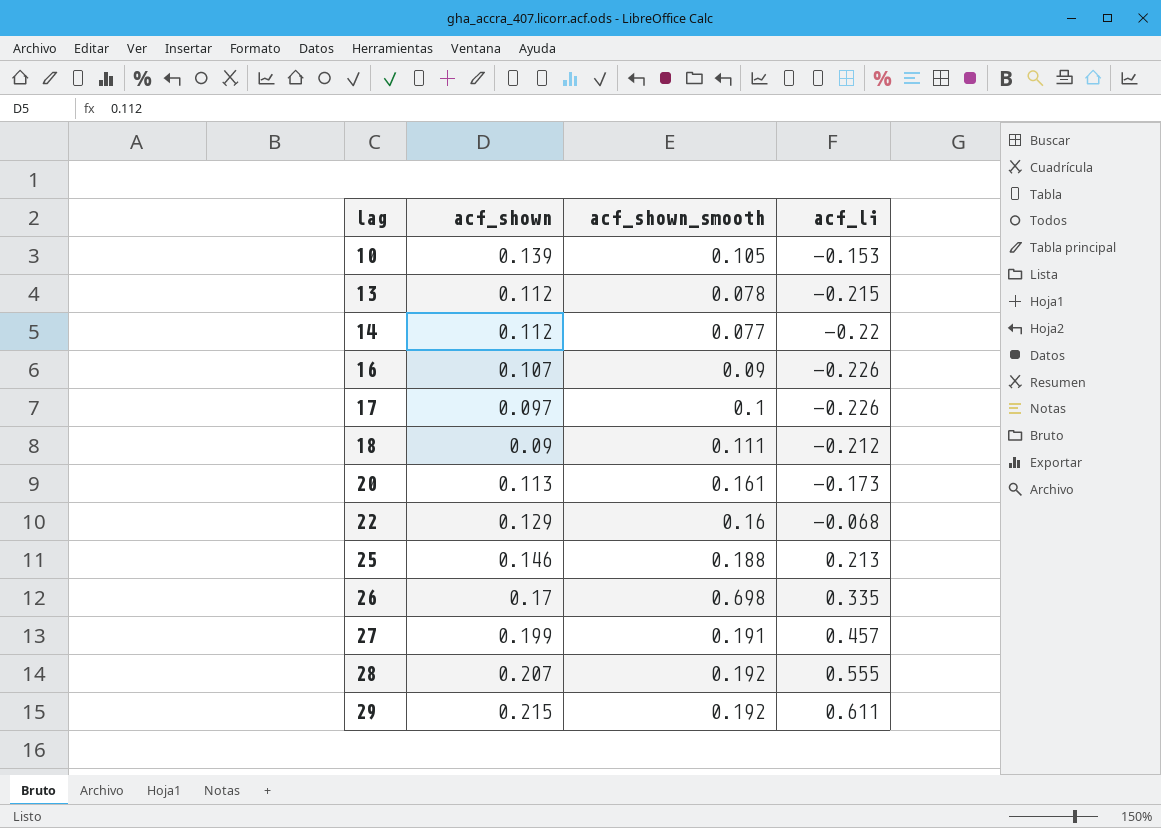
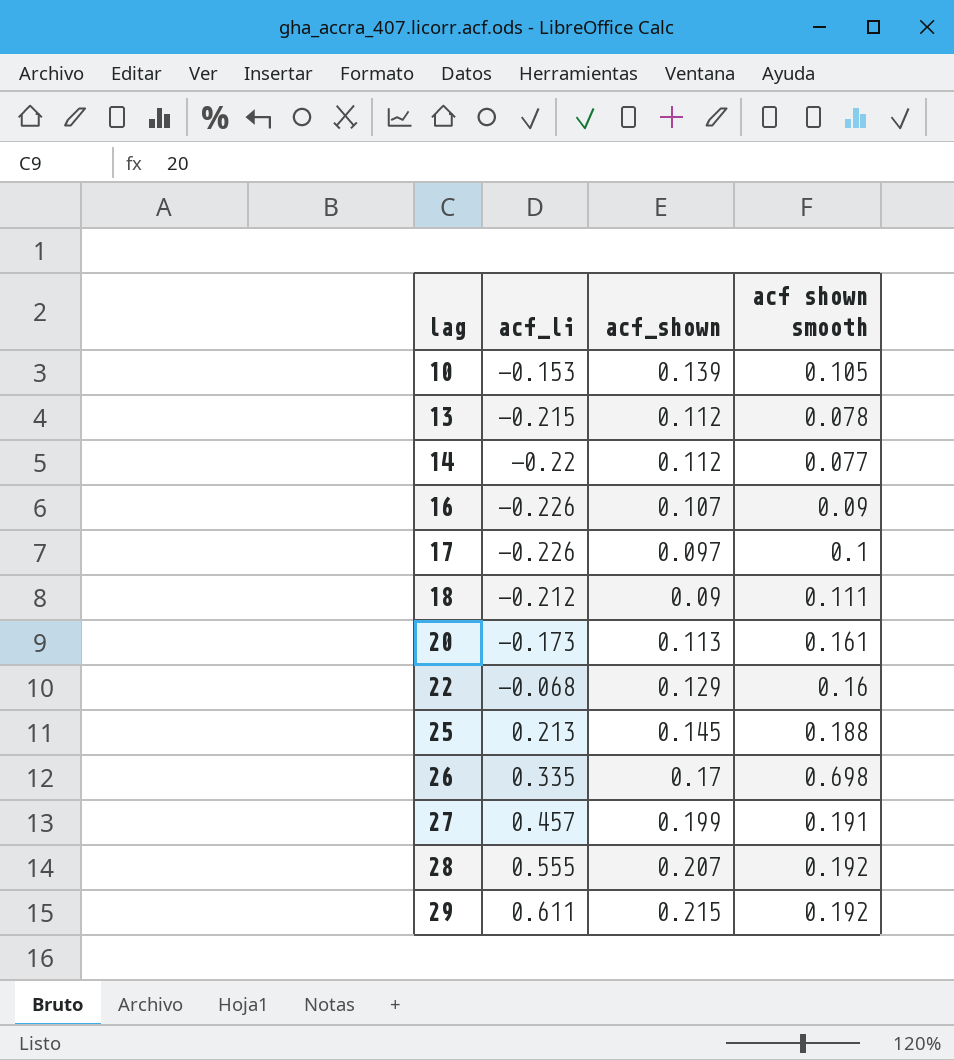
column acf_li | position: 4 -> 2
column name: acf_shown_smooth -> acf shown smooth
25 | acf_shown: 0.146 -> 0.145

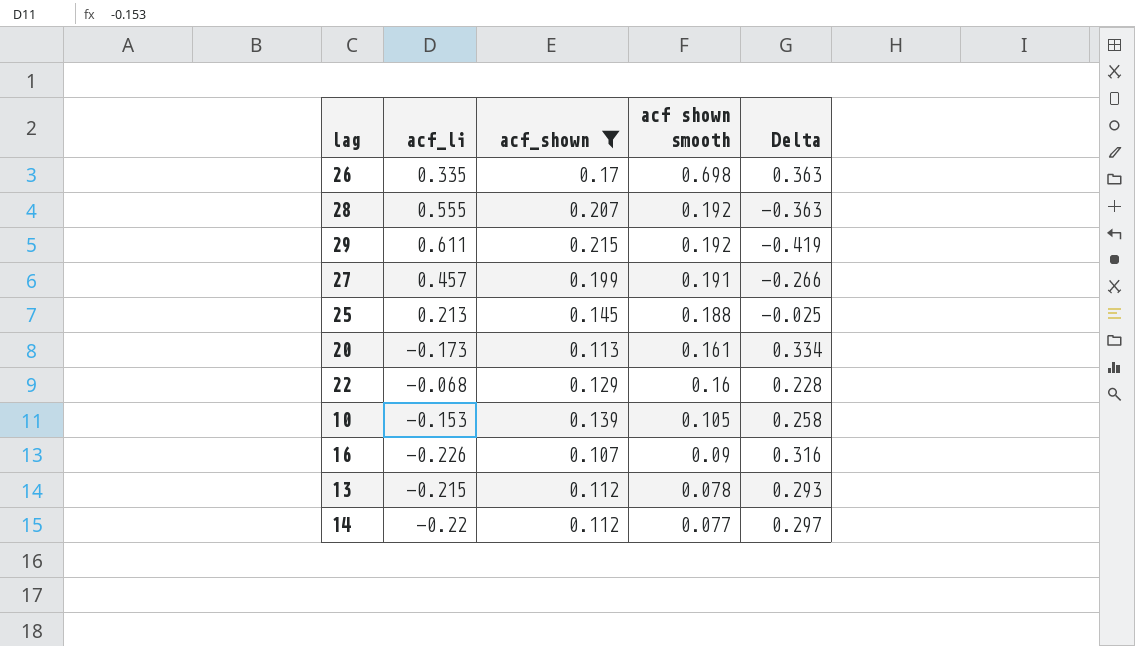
filter: none -> acf_shown >= 0.107
row order: lag ascending -> acf shown smooth descending
column Delta | formula: none -> [acf shown smooth] - [acf_li]

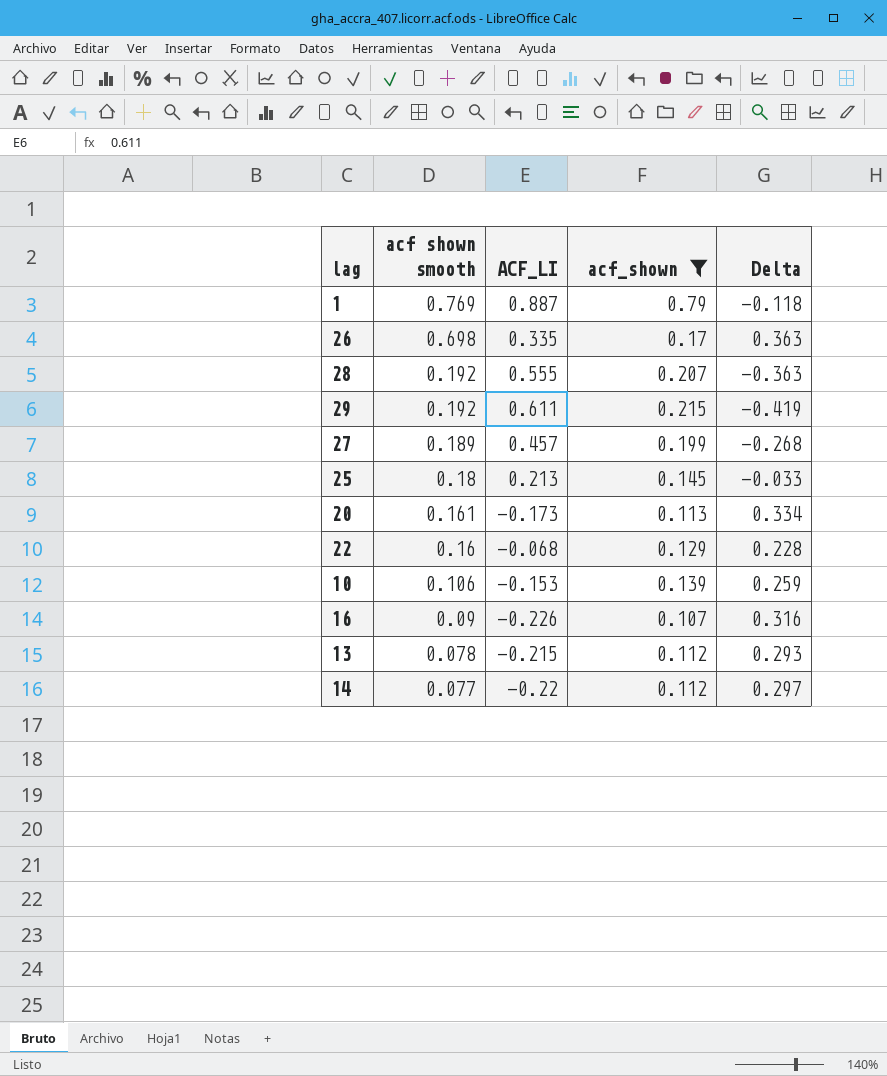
column acf shown smooth | position: 4 -> 2
column name: acf_li -> ACF_LI
row 1: none -> 0.769 | 0.887 | 0.79 | -0.118
27 | acf shown smooth: 0.191 -> 0.189
27 | Delta: -0.266 -> -0.268
25 | acf shown smooth: 0.188 -> 0.18
25 | Delta: -0.025 -> -0.033
10 | acf shown smooth: 0.105 -> 0.106
10 | Delta: 0.258 -> 0.259

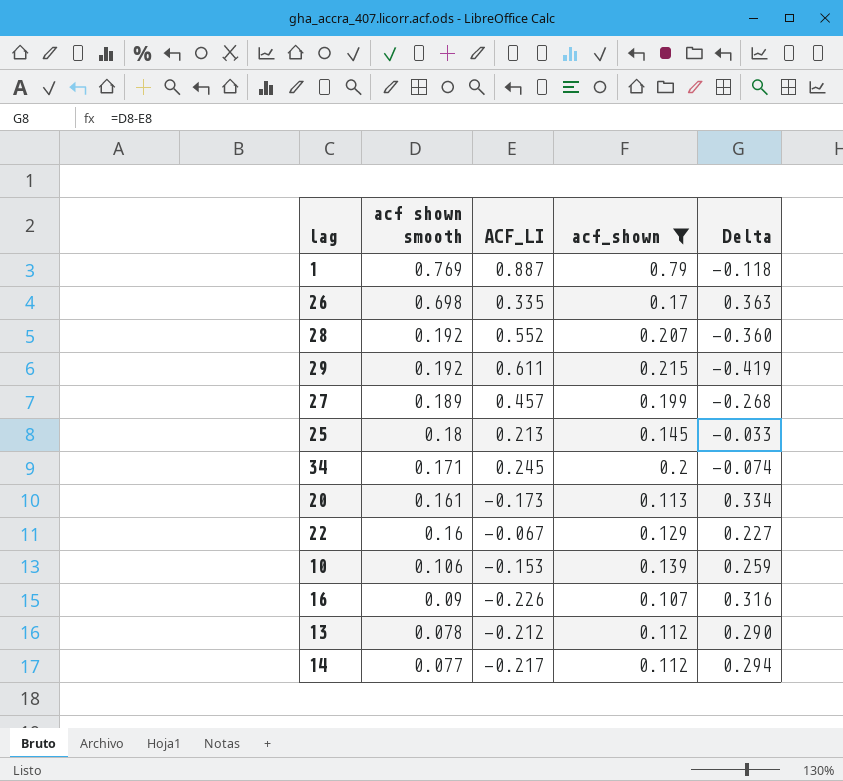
28 | ACF_LI: 0.555 -> 0.552
28 | Delta: -0.363 -> -0.360
row 34: none -> 0.171 | 0.245 | 0.2 | -0.074
22 | ACF_LI: -0.068 -> -0.067
22 | Delta: 0.228 -> 0.227
13 | ACF_LI: -0.215 -> -0.212
13 | Delta: 0.293 -> 0.290
14 | ACF_LI: -0.22 -> -0.217
14 | Delta: 0.297 -> 0.294

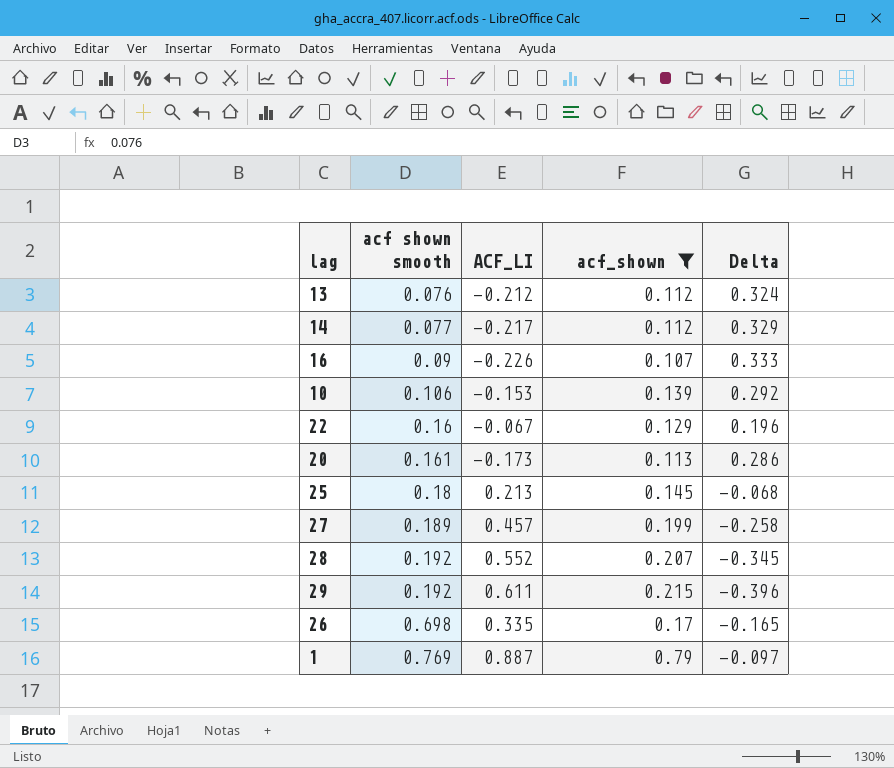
row order: acf shown smooth descending -> acf shown smooth ascending
column Delta | formula: [acf shown smooth] - [ACF_LI] -> [acf_shown] - [ACF_LI]
row 34: 0.171 | 0.245 | 0.2 | -0.074 -> none
13 | acf shown smooth: 0.078 -> 0.076

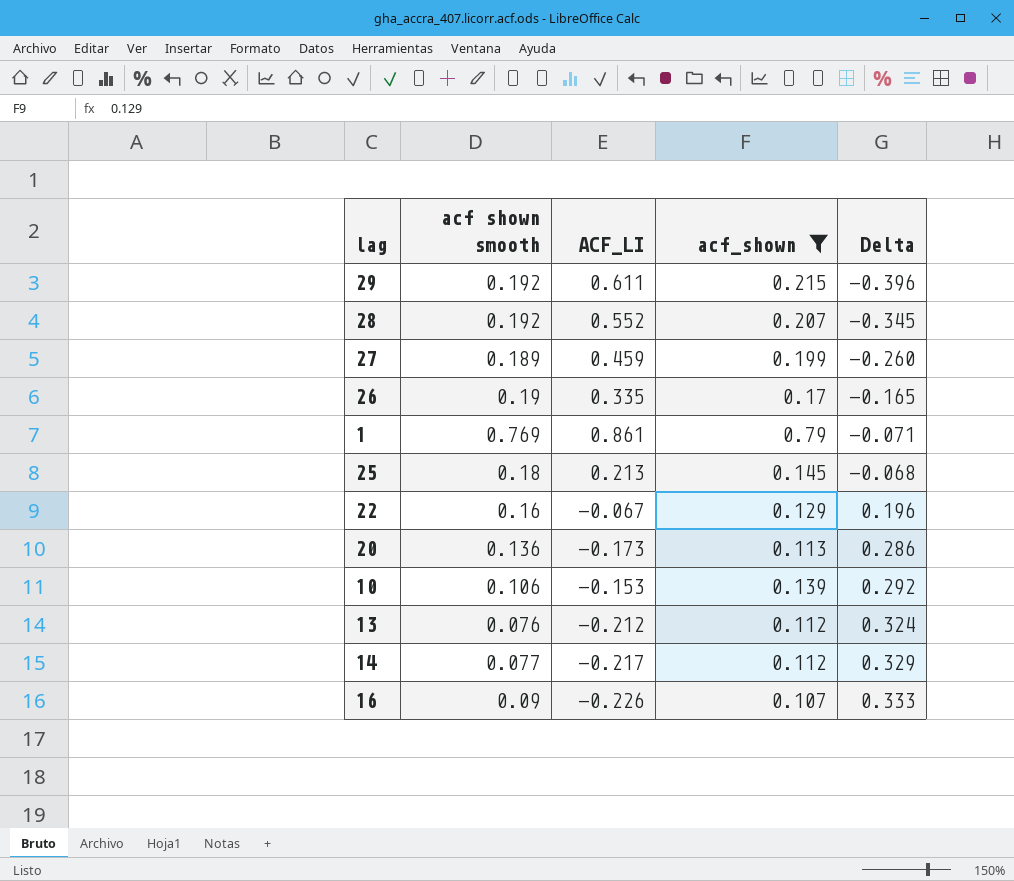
row order: acf shown smooth ascending -> Delta ascending
27 | ACF_LI: 0.457 -> 0.459
27 | Delta: -0.258 -> -0.260
26 | acf shown smooth: 0.698 -> 0.19
1 | ACF_LI: 0.887 -> 0.861
1 | Delta: -0.097 -> -0.071
20 | acf shown smooth: 0.161 -> 0.136

